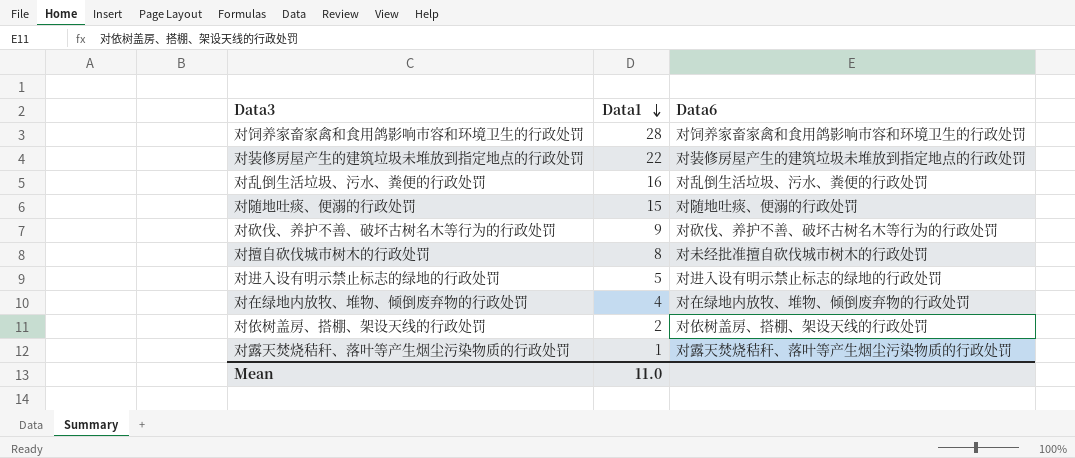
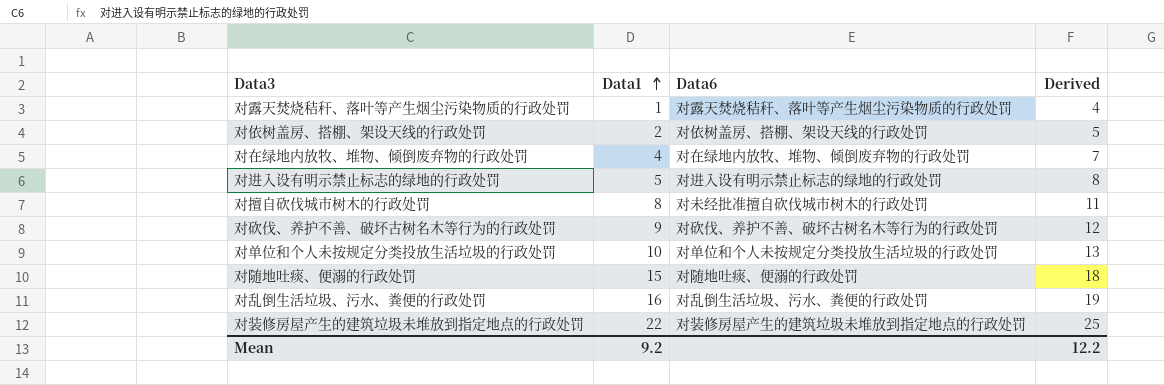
row order: Data1 descending -> Data1 ascending
column Derived | formula: none -> [Data1] + 3
row 对饲养家畜家禽和食用鸽影响市容和环境卫生的行政处罚: 28 | 对饲养家畜家禽和食用鸽影响市容和环境卫生的行政处罚 -> none
row 对单位和个人未按规定分类投放生活垃圾的行政处罚: none -> 10 | 对单位和个人未按规定分类投放生活垃圾的行政处罚 | 13
Mean | Data1: 11.0 -> 9.2

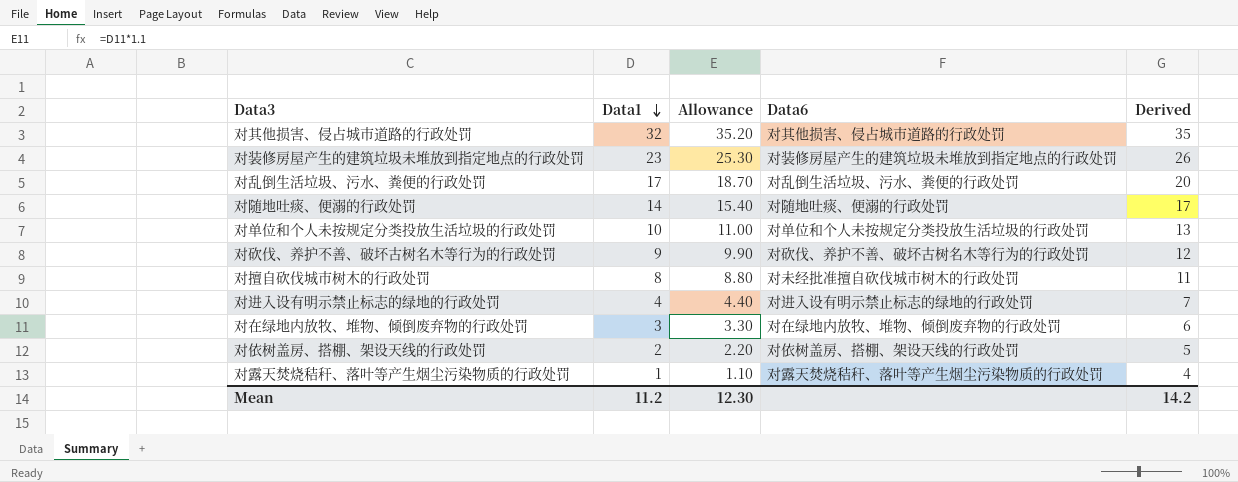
row order: Data1 ascending -> Data1 descending
column Allowance | formula: none -> [Data1] * 1.1
row 对其他损害、侵占城市道路的行政处罚: none -> 32 | 35.20 | 对其他损害、侵占城市道路的行政处罚 | 35
对装修房屋产生的建筑垃圾未堆放到指定地点的行政处罚 | Data1: 22 -> 23
对装修房屋产生的建筑垃圾未堆放到指定地点的行政处罚 | Derived: 25 -> 26
对乱倒生活垃圾、污水、粪便的行政处罚 | Data1: 16 -> 17
对乱倒生活垃圾、污水、粪便的行政处罚 | Derived: 19 -> 20
对随地吐痰、便溺的行政处罚 | Data1: 15 -> 14
对随地吐痰、便溺的行政处罚 | Derived: 18 -> 17
对进入设有明示禁止标志的绿地的行政处罚 | Data1: 5 -> 4
对进入设有明示禁止标志的绿地的行政处罚 | Derived: 8 -> 7
对在绿地内放牧、堆物、倾倒废弃物的行政处罚 | Data1: 4 -> 3
对在绿地内放牧、堆物、倾倒废弃物的行政处罚 | Derived: 7 -> 6
Mean | Data1: 9.2 -> 11.2
Mean | Derived: 12.2 -> 14.2

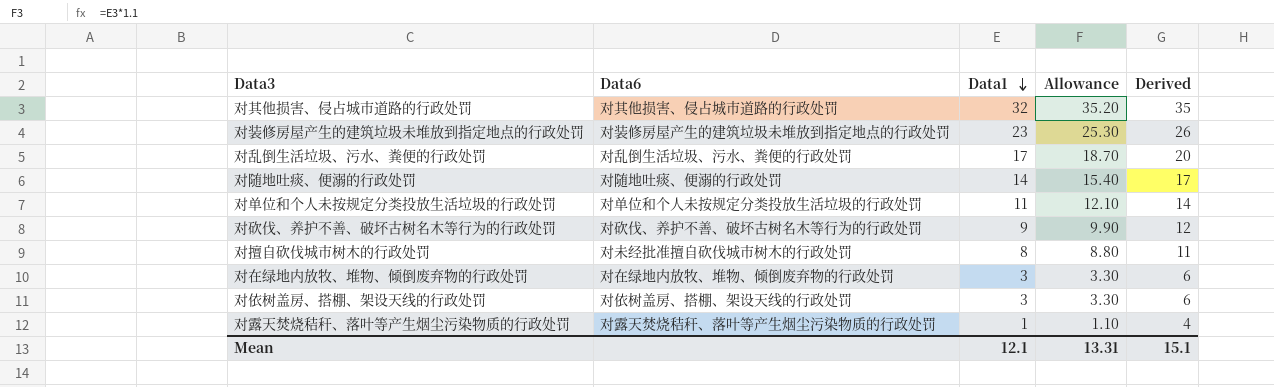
column Data6 | position: 4 -> 2
row 对进入设有明示禁止标志的绿地的行政处罚: 4 | 4.40 | 对进入设有明示禁止标志的绿地的行政处罚 | 7 -> none
对单位和个人未按规定分类投放生活垃圾的行政处罚 | Data1: 10 -> 11
对单位和个人未按规定分类投放生活垃圾的行政处罚 | Allowance: 11.00 -> 12.10
对单位和个人未按规定分类投放生活垃圾的行政处罚 | Derived: 13 -> 14
对依树盖房、搭棚、架设天线的行政处罚 | Data1: 2 -> 3
对依树盖房、搭棚、架设天线的行政处罚 | Allowance: 2.20 -> 3.30
对依树盖房、搭棚、架设天线的行政处罚 | Derived: 5 -> 6
Mean | Data1: 11.2 -> 12.1
Mean | Allowance: 12.30 -> 13.31
Mean | Derived: 14.2 -> 15.1

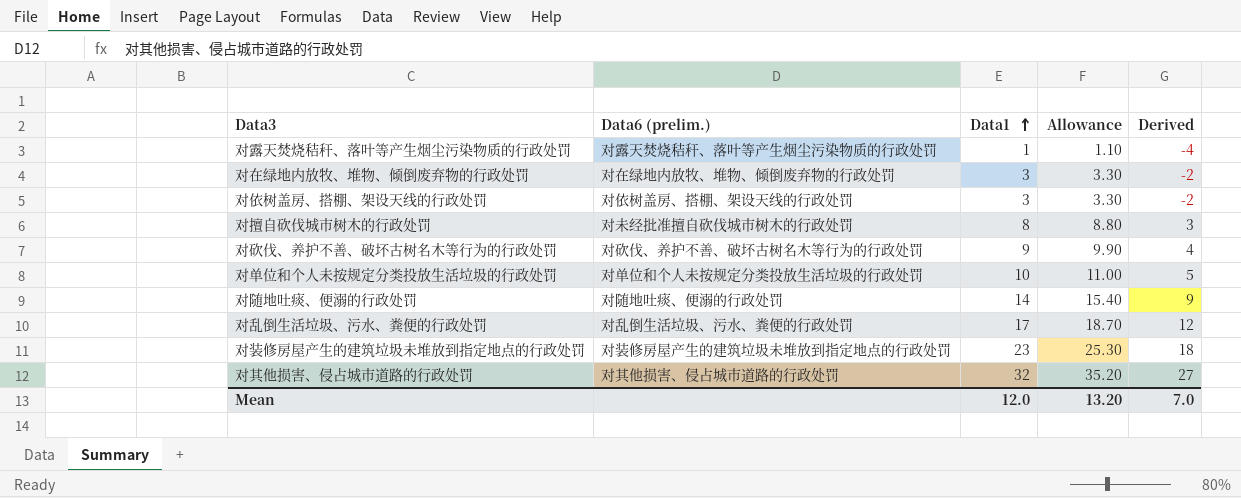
row order: Data1 descending -> Data1 ascending
column name: Data6 -> Data6 (prelim.)
column Derived | formula: [Data1] + 3 -> [Data1] - 5
对单位和个人未按规定分类投放生活垃圾的行政处罚 | Data1: 11 -> 10
对单位和个人未按规定分类投放生活垃圾的行政处罚 | Allowance: 12.10 -> 11.00
Mean | Data1: 12.1 -> 12.0
Mean | Allowance: 13.31 -> 13.20
Mean | Derived: 15.1 -> 7.0

